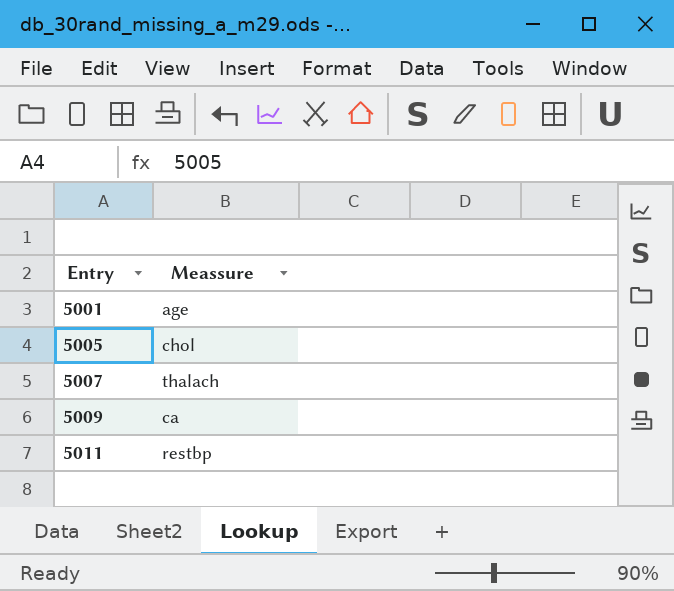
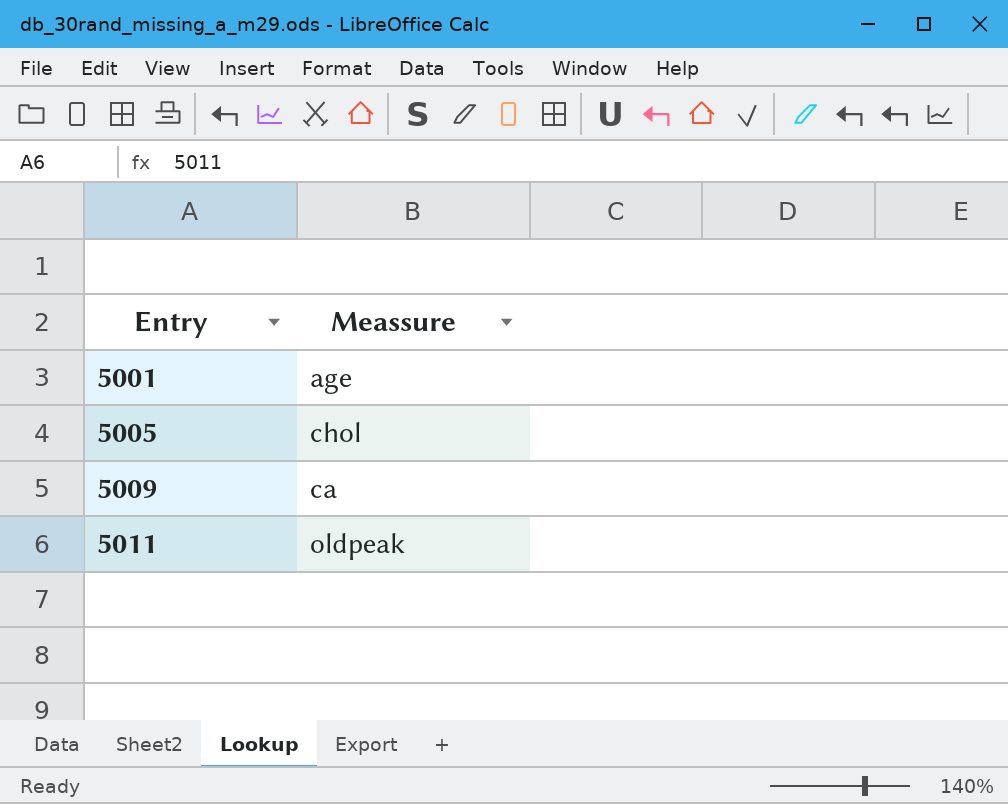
row 5007: thalach -> none
5011 | Meassure: restbp -> oldpeak

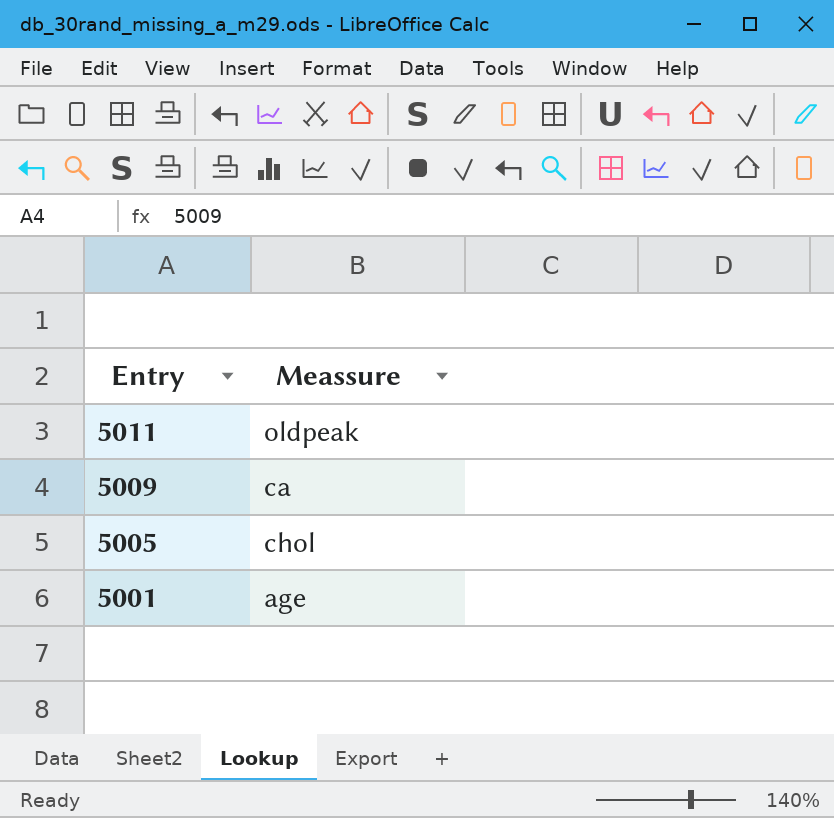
row order: Entry ascending -> Entry descending

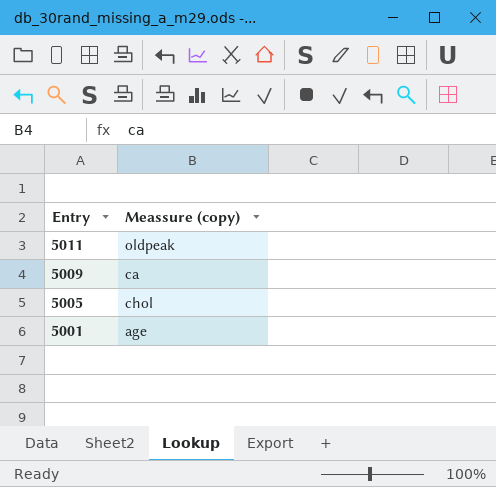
column name: Meassure -> Meassure (copy)

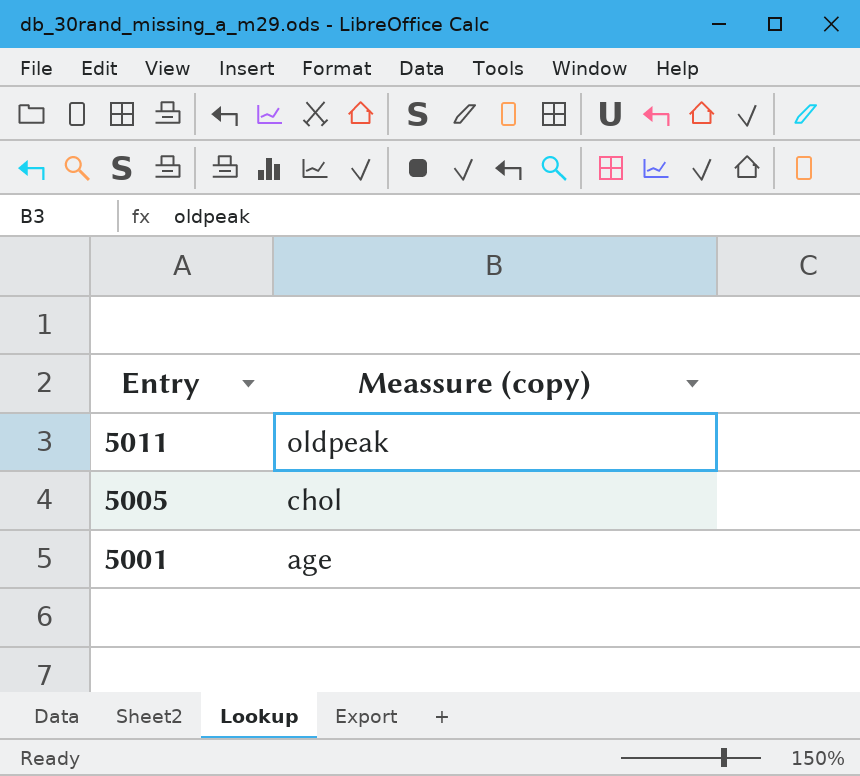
row 5009: ca -> none

